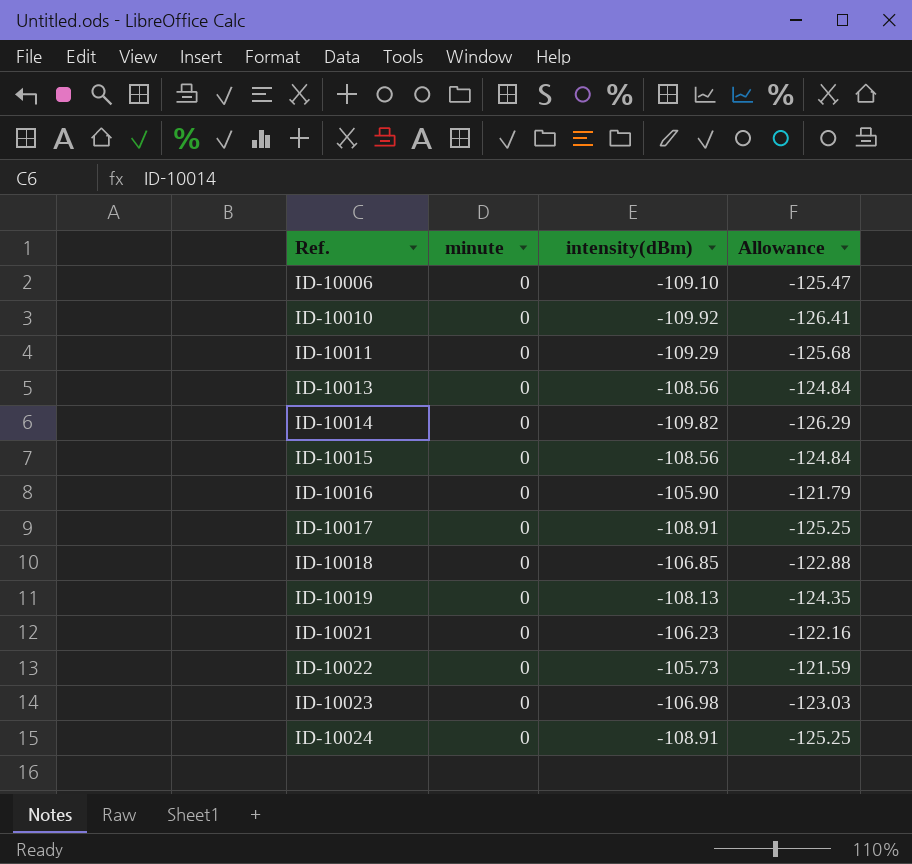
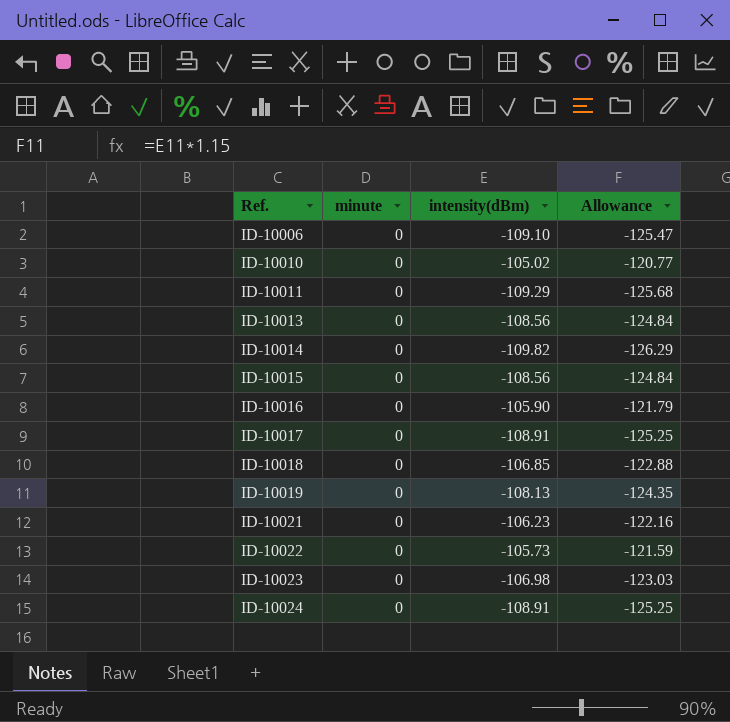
ID-10010 | intensity(dBm): -109.92 -> -105.02
ID-10010 | Allowance: -126.41 -> -120.77

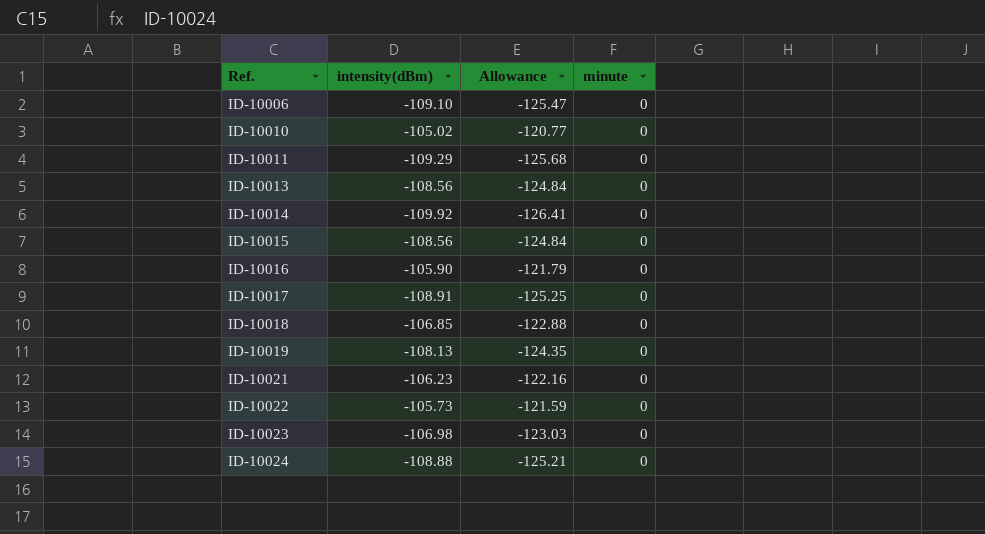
column minute | position: 2 -> 4
ID-10014 | intensity(dBm): -109.82 -> -109.92
ID-10014 | Allowance: -126.29 -> -126.41
ID-10024 | intensity(dBm): -108.91 -> -108.88
ID-10024 | Allowance: -125.25 -> -125.21

